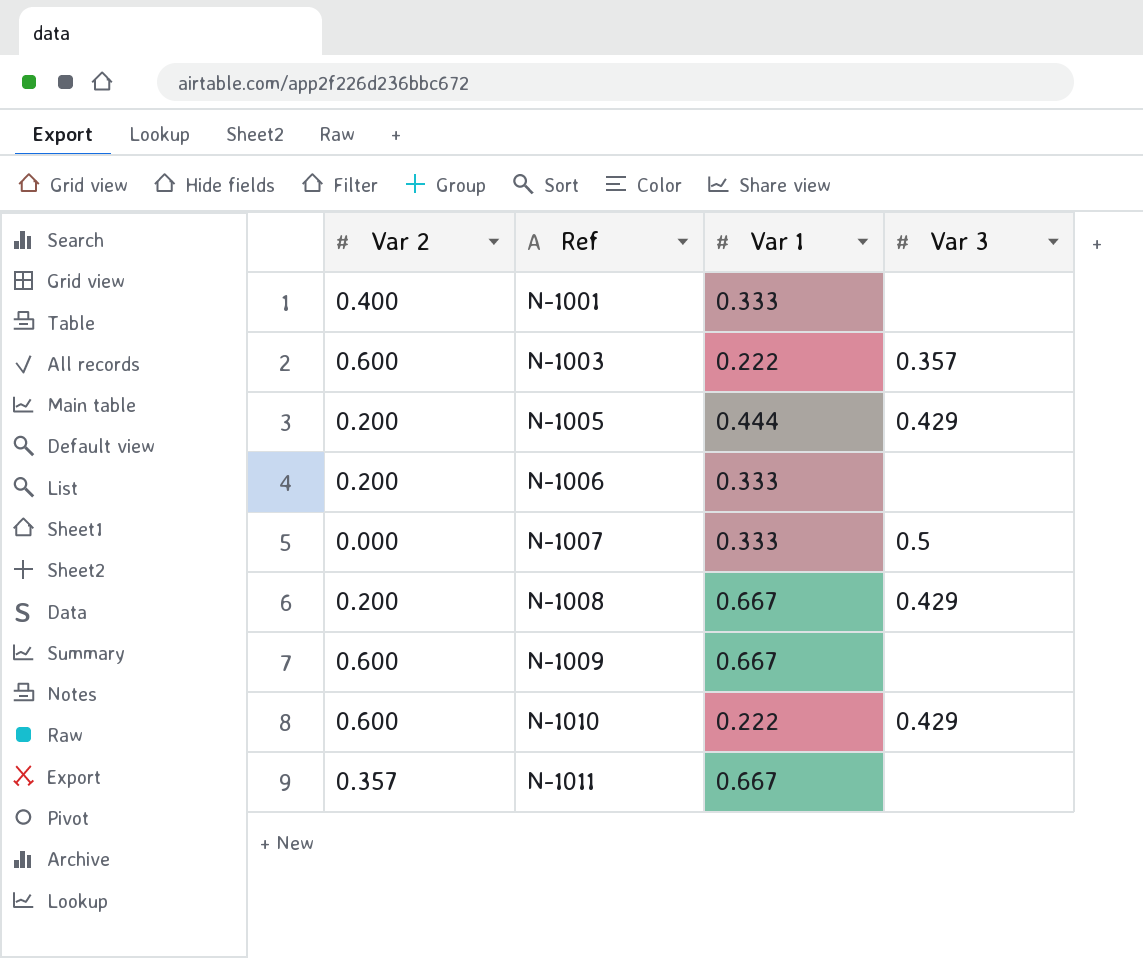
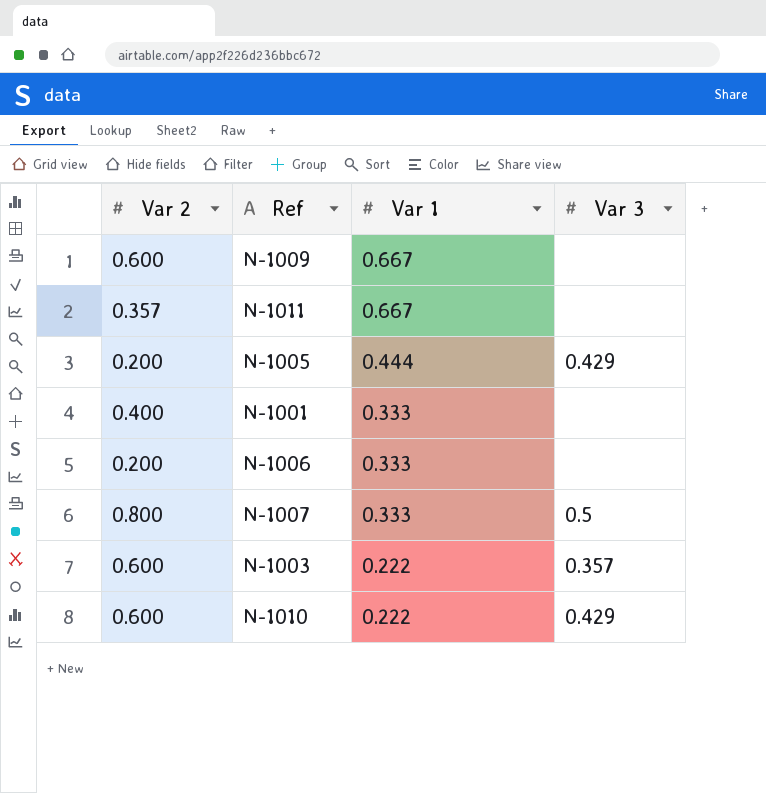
row order: Ref ascending -> Var 1 descending
row N-1008: 0.200 | 0.667 | 0.429 -> none
N-1007 | Var 2: 0.000 -> 0.800

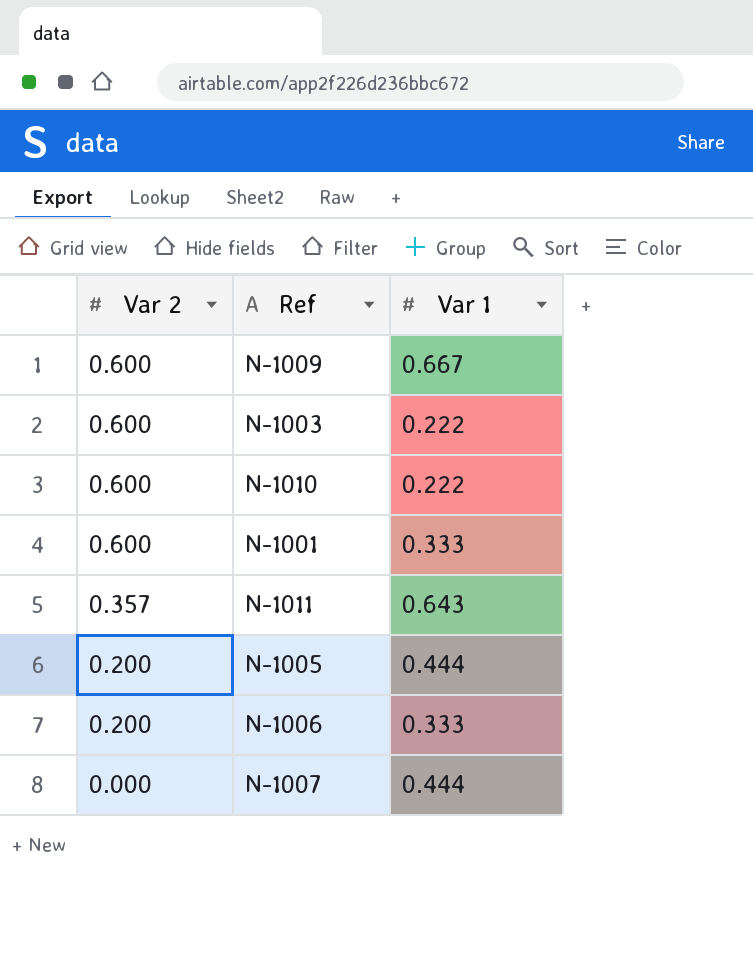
row order: Var 1 descending -> Var 2 descending
column Var 3 | position: 4 -> none
N-1001 | Var 2: 0.400 -> 0.600
N-1011 | Var 1: 0.667 -> 0.643
N-1007 | Var 2: 0.800 -> 0.000
N-1007 | Var 1: 0.333 -> 0.444

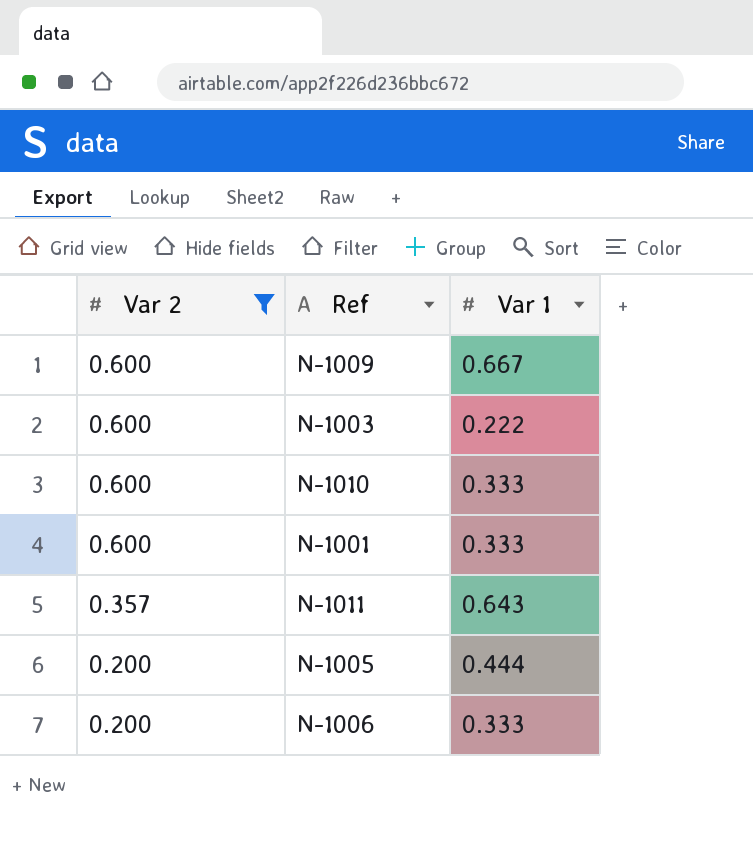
filter: none -> Var 2 != 0.000
N-1010 | Var 1: 0.222 -> 0.333

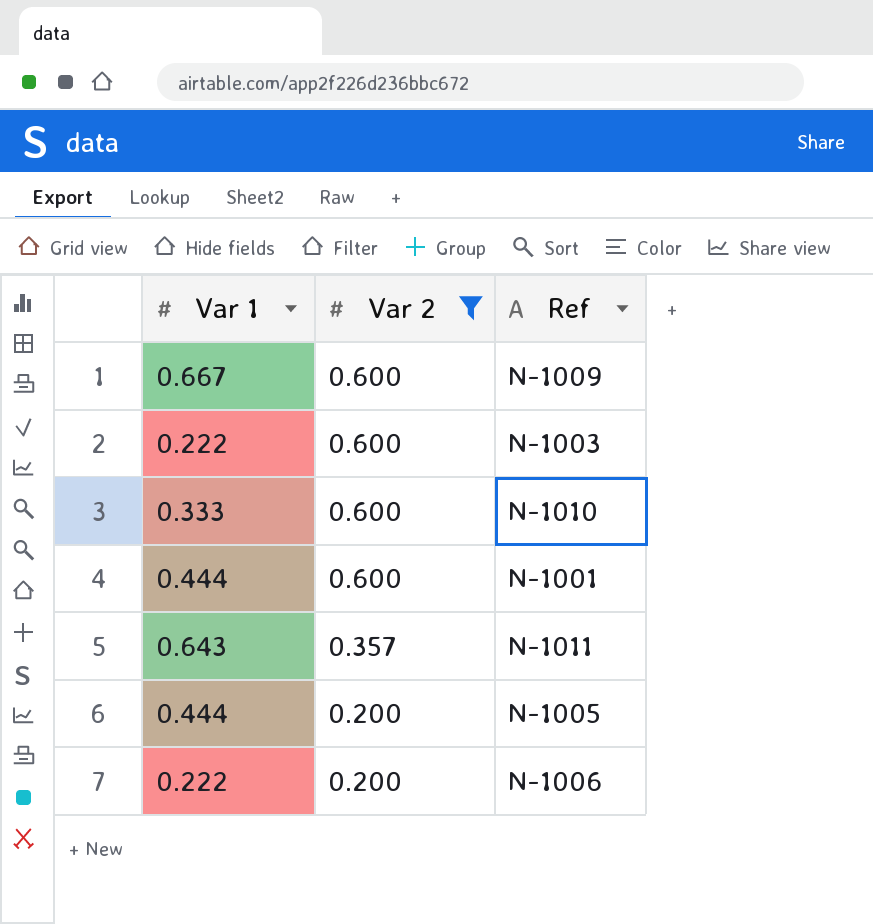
column Var 1 | position: 3 -> 1
N-1001 | Var 1: 0.333 -> 0.444
N-1006 | Var 1: 0.333 -> 0.222

